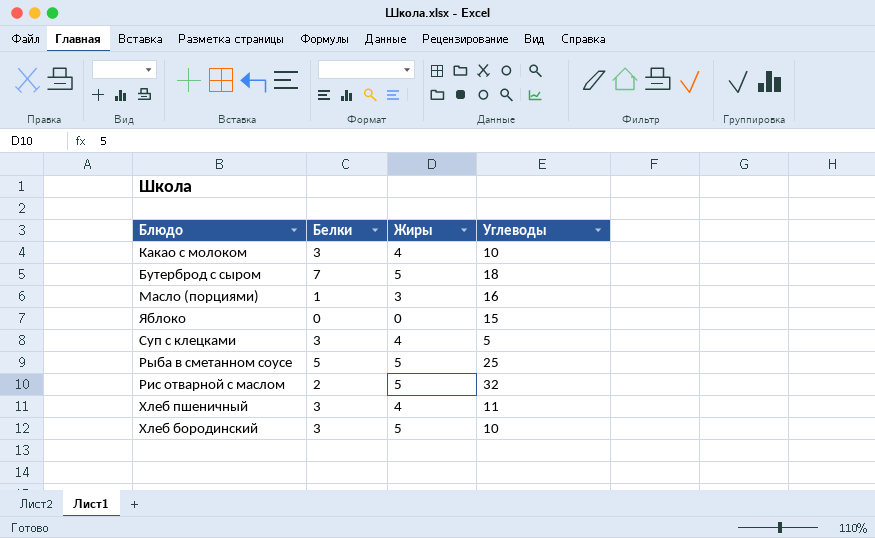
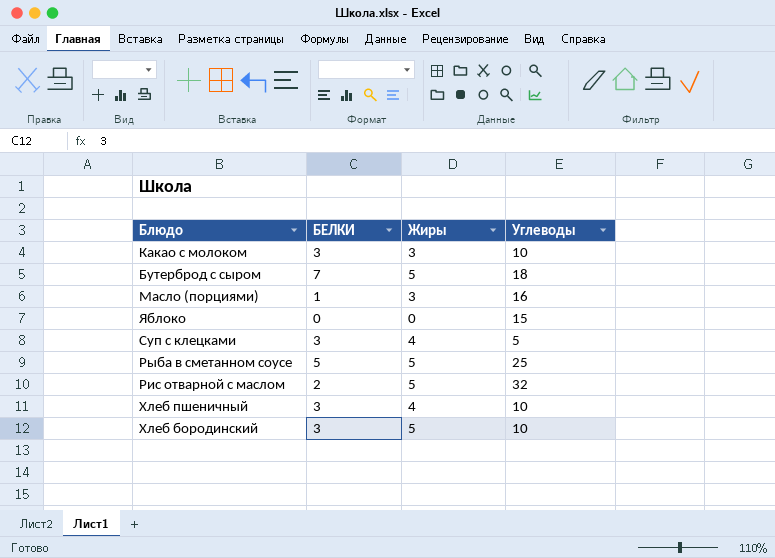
column name: Белки -> БЕЛКИ
Какао с молоком | Жиры: 4 -> 3
Хлеб пшеничный | Углеводы: 11 -> 10

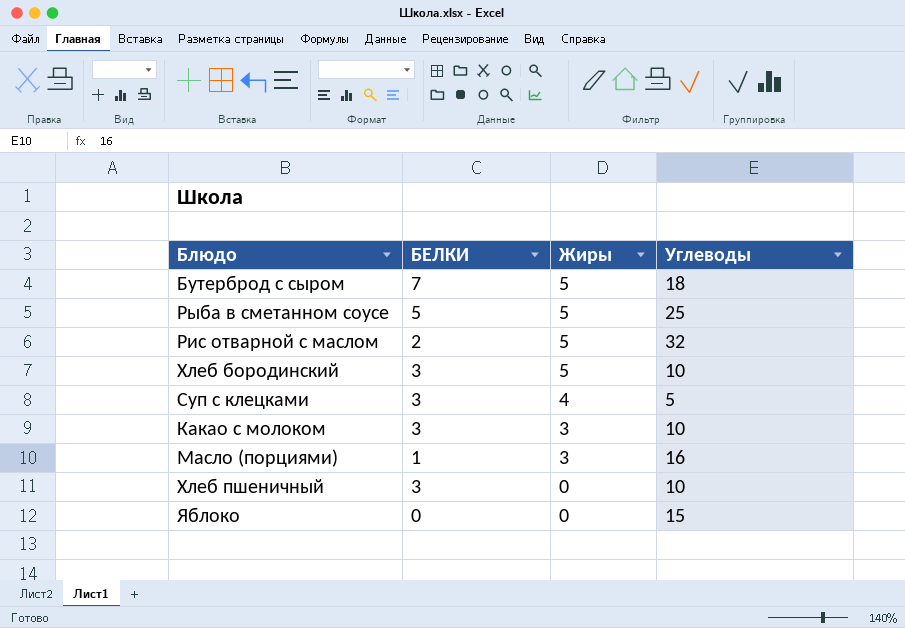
row order: none -> Жиры descending
Хлеб пшеничный | Жиры: 4 -> 0

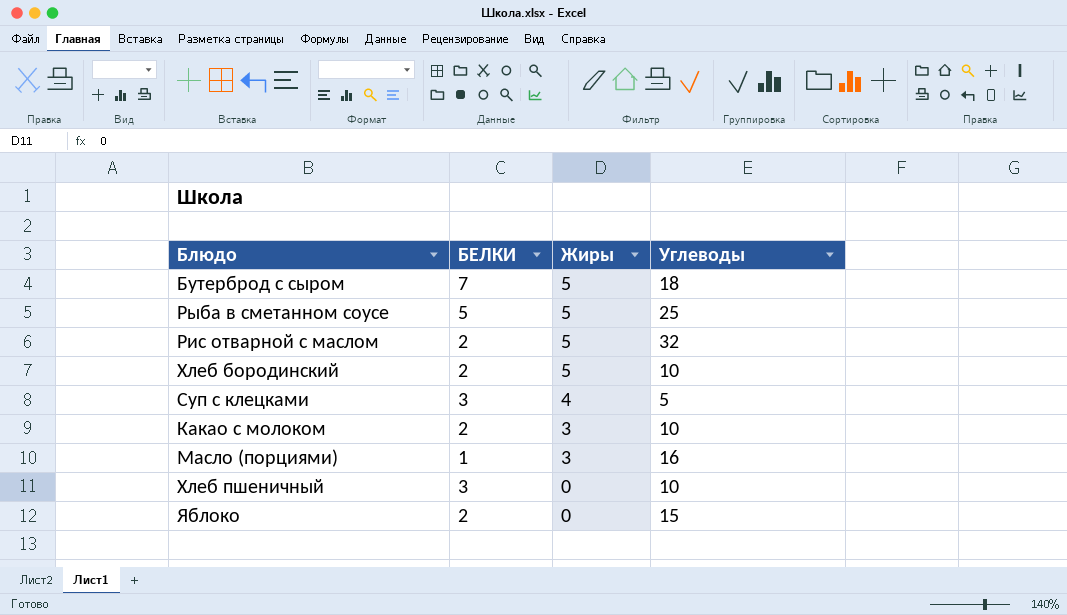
Хлеб бородинский | БЕЛКИ: 3 -> 2
Какао с молоком | БЕЛКИ: 3 -> 2
Яблоко | БЕЛКИ: 0 -> 2

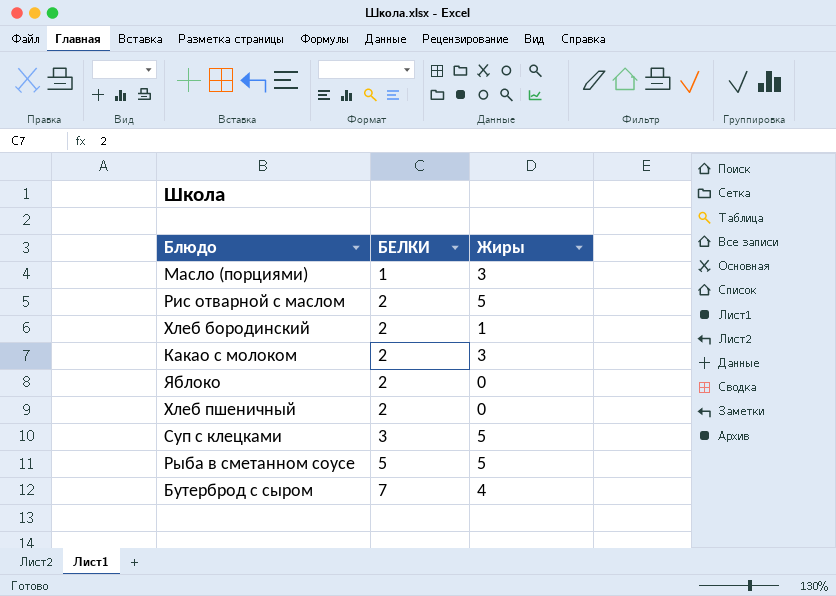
row order: Жиры descending -> БЕЛКИ ascending
column Углеводы | position: 4 -> none
Хлеб бородинский | Жиры: 5 -> 1
Хлеб пшеничный | БЕЛКИ: 3 -> 2
Суп с клецками | Жиры: 4 -> 5
Бутерброд с сыром | Жиры: 5 -> 4

